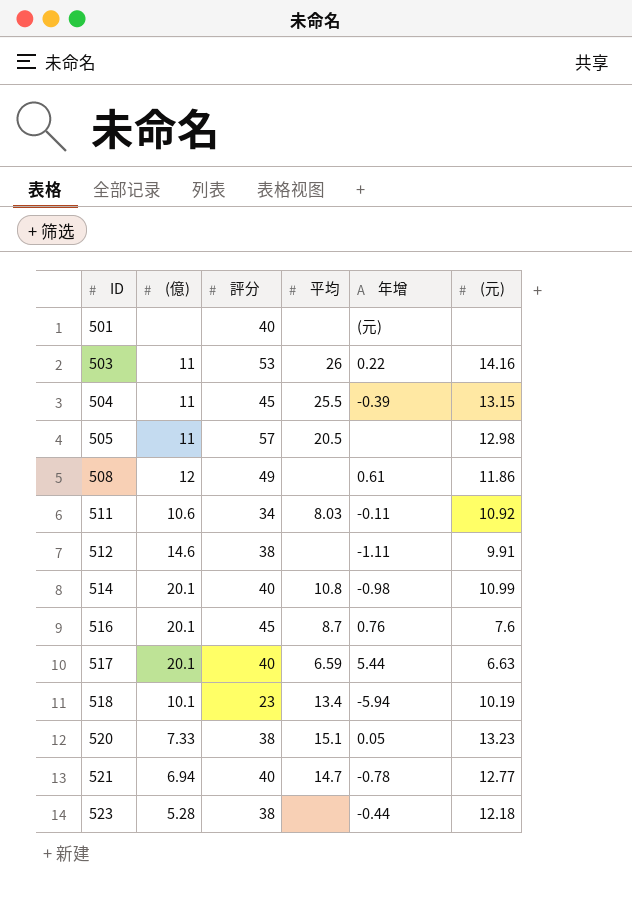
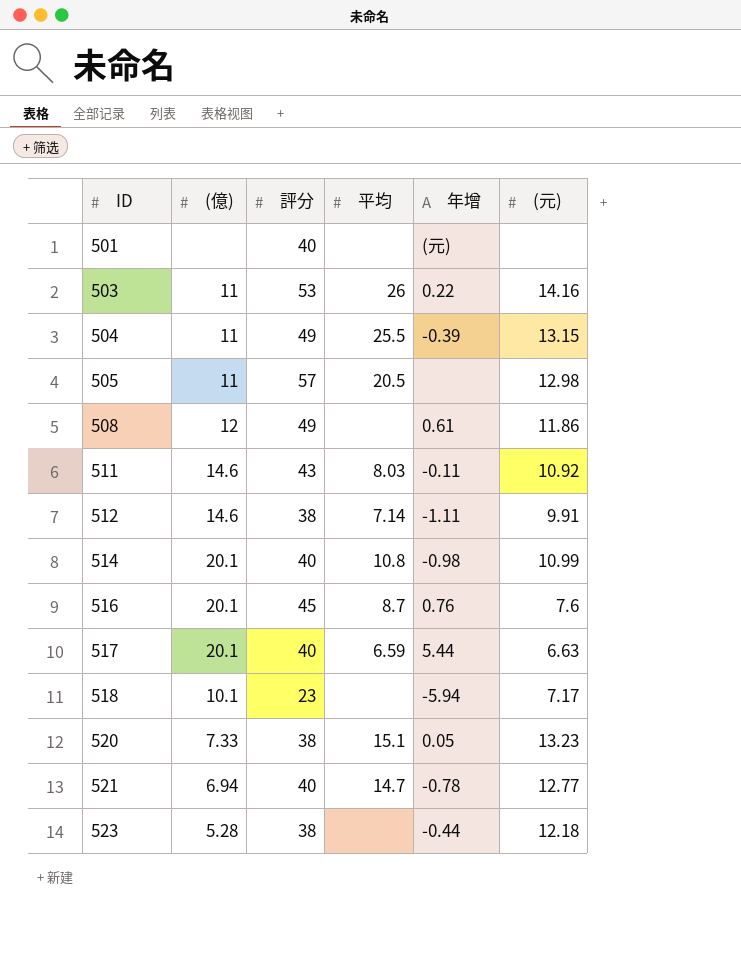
504 | 評分: 45 -> 49
511 | (億): 10.6 -> 14.6
511 | 評分: 34 -> 43
512 | 平均: none -> 7.14
518 | 平均: 13.4 -> none
518 | (元): 10.19 -> 7.17

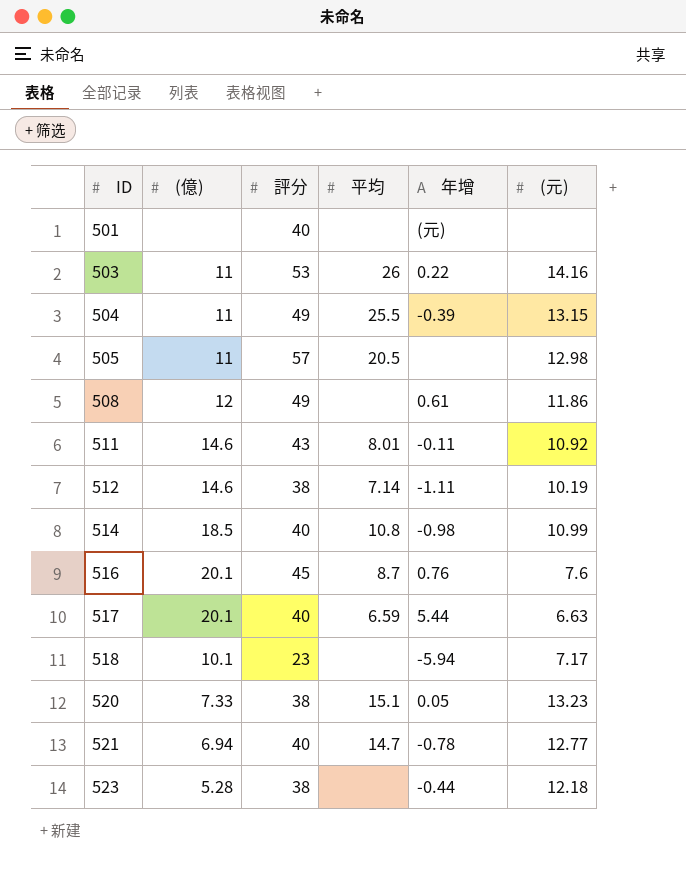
511 | 平均: 8.03 -> 8.01
512 | (元): 9.91 -> 10.19
514 | (億): 20.1 -> 18.5

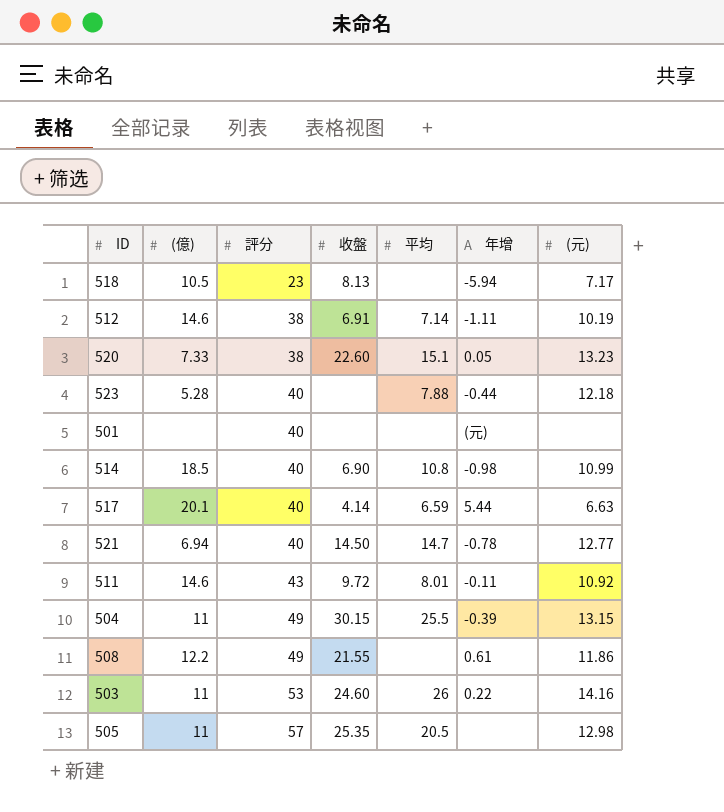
row order: ID ascending -> 評分 ascending
column 收盤 | position: none -> 4
row 516: 20.1 | 45 | 8.7 | 0.76 | 7.6 -> none
518 | (億): 10.1 -> 10.5
523 | 評分: 38 -> 40
523 | 平均: none -> 7.88
508 | (億): 12 -> 12.2

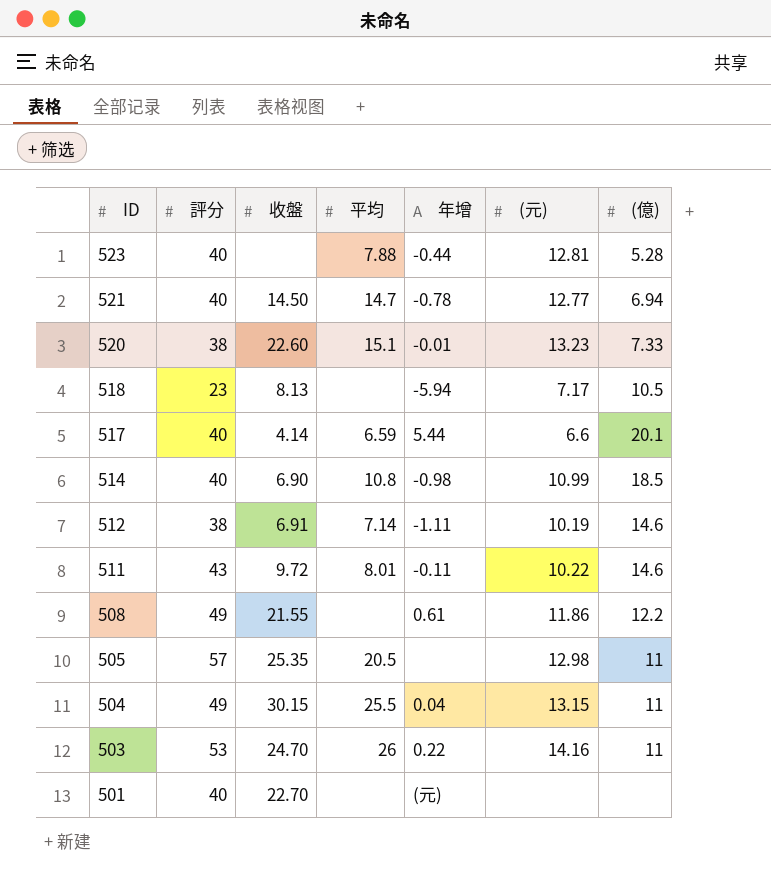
row order: 評分 ascending -> ID descending
column (億) | position: 2 -> 7
523 | (元): 12.18 -> 12.81
520 | 年增: 0.05 -> -0.01
517 | (元): 6.63 -> 6.6
511 | (元): 10.92 -> 10.22
504 | 年增: -0.39 -> 0.04
503 | 收盤: 24.60 -> 24.70
501 | 收盤: none -> 22.70

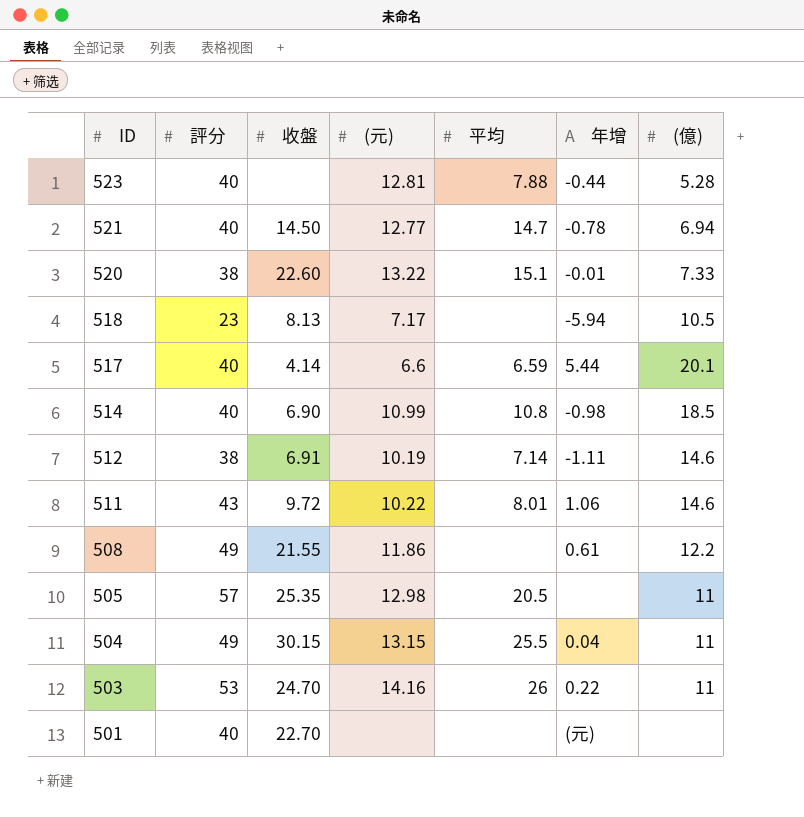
column (元) | position: 6 -> 4
520 | (元): 13.23 -> 13.22
511 | 年增: -0.11 -> 1.06

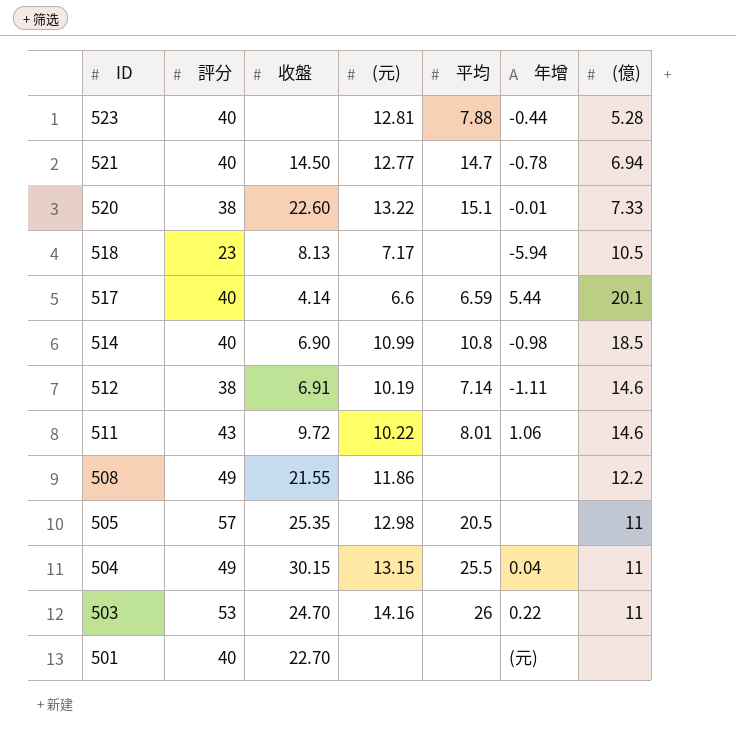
508 | 年增: 0.61 -> none

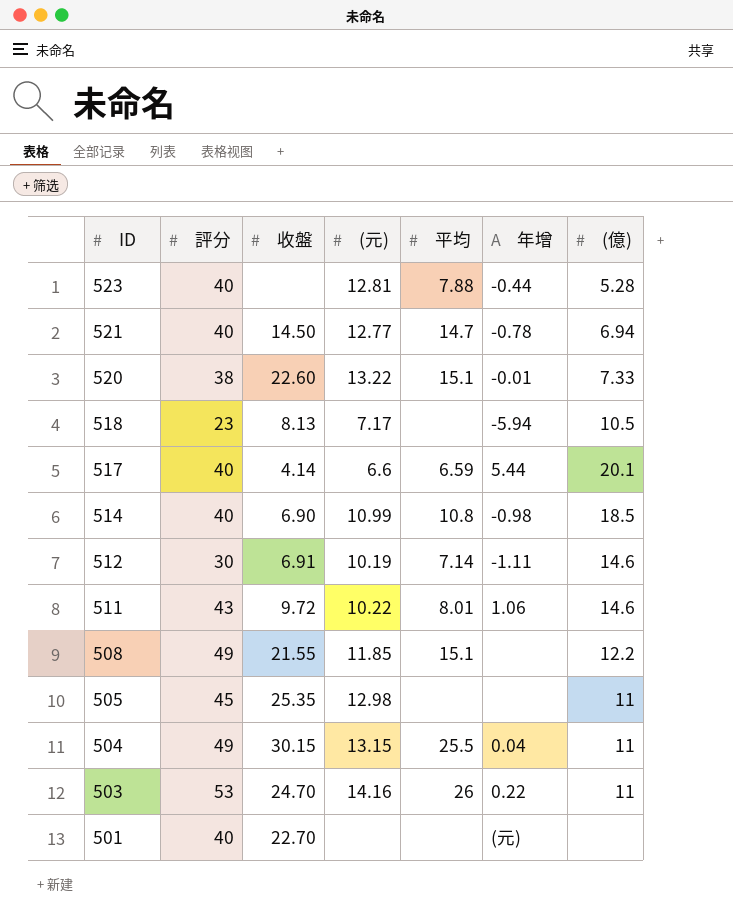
512 | 評分: 38 -> 30
508 | (元): 11.86 -> 11.85
508 | 平均: none -> 15.1
505 | 評分: 57 -> 45
505 | 平均: 20.5 -> none

